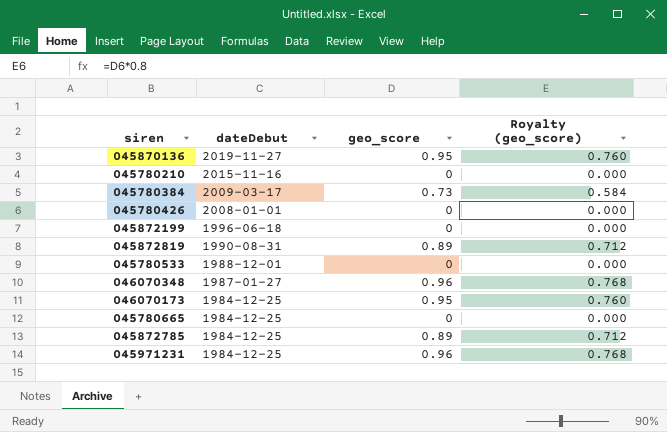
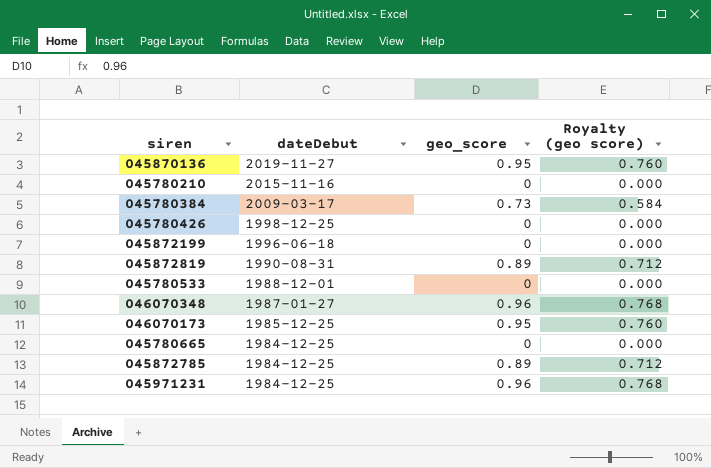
column name: Royalty (geo_score) -> Royalty (geo score)
045780426 | dateDebut: 2008-01-01 -> 1998-12-25
046070173 | dateDebut: 1984-12-25 -> 1985-12-25

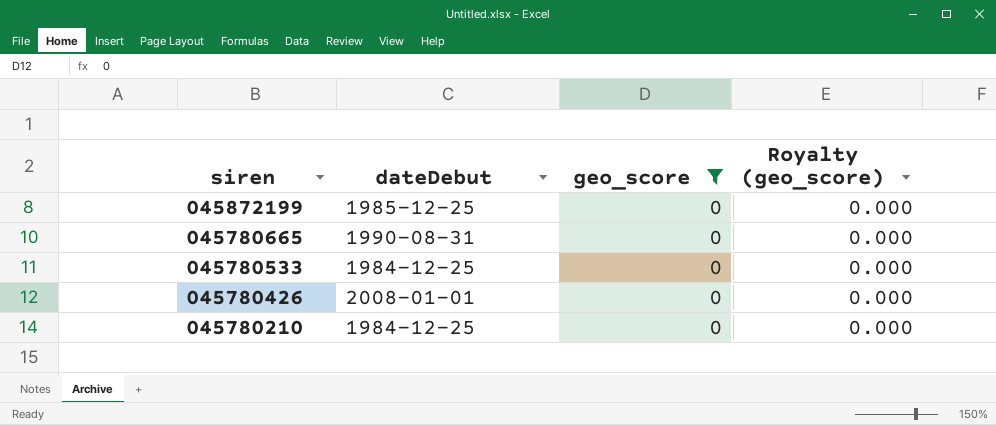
filter: none -> geo_score = 0
row order: dateDebut descending -> siren descending
column name: Royalty (geo score) -> Royalty (geo_score)
045872199 | dateDebut: 1996-06-18 -> 1985-12-25
045780665 | dateDebut: 1984-12-25 -> 1990-08-31
045780533 | dateDebut: 1988-12-01 -> 1984-12-25
045780426 | dateDebut: 1998-12-25 -> 2008-01-01
045780210 | dateDebut: 2015-11-16 -> 1984-12-25

